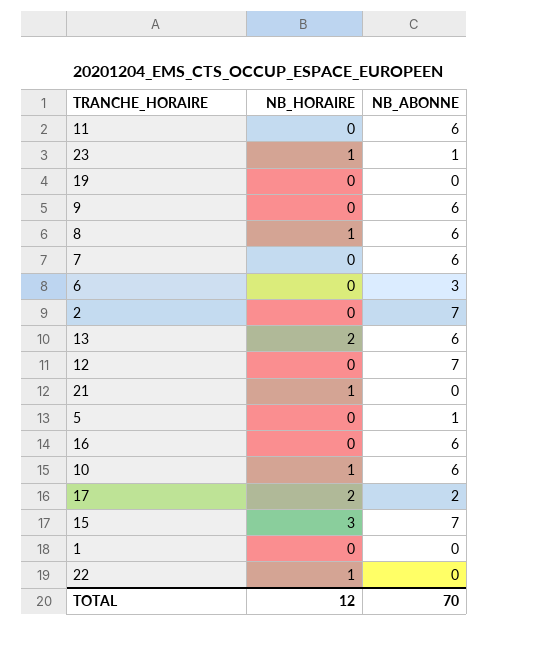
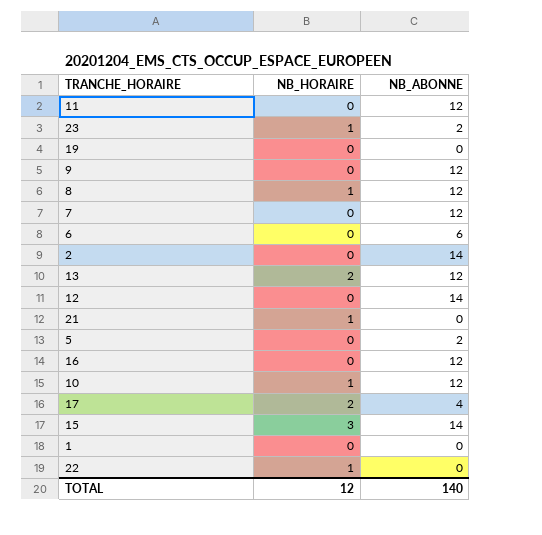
11 | NB_ABONNE: 6 -> 12
23 | NB_ABONNE: 1 -> 2
9 | NB_ABONNE: 6 -> 12
8 | NB_ABONNE: 6 -> 12
7 | NB_ABONNE: 6 -> 12
6 | NB_ABONNE: 3 -> 6
2 | NB_ABONNE: 7 -> 14
13 | NB_ABONNE: 6 -> 12
12 | NB_ABONNE: 7 -> 14
5 | NB_ABONNE: 1 -> 2
16 | NB_ABONNE: 6 -> 12
10 | NB_ABONNE: 6 -> 12
17 | NB_ABONNE: 2 -> 4
15 | NB_ABONNE: 7 -> 14
TOTAL | NB_ABONNE: 70 -> 140

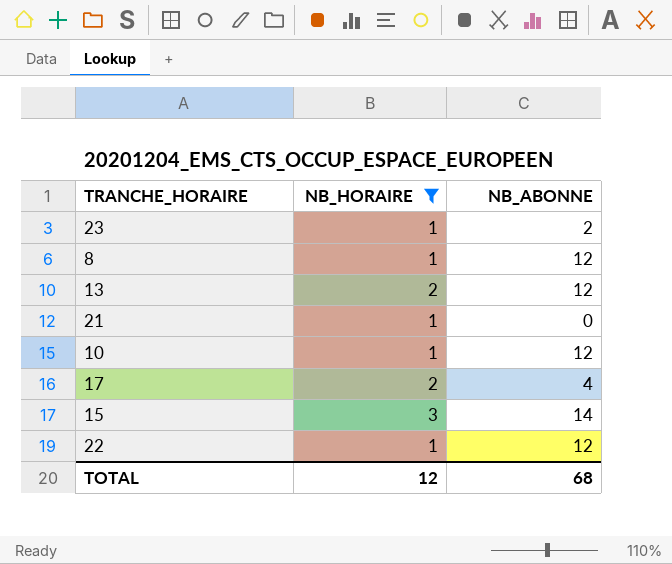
filter: none -> NB_HORAIRE != 0
22 | NB_ABONNE: 0 -> 12
TOTAL | NB_ABONNE: 140 -> 68

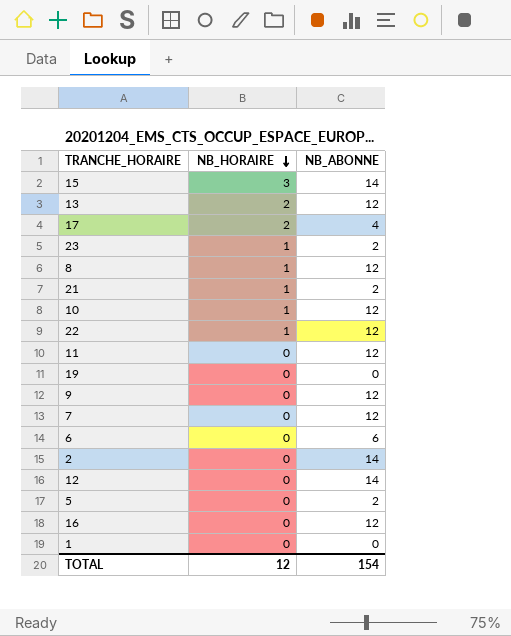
filter: NB_HORAIRE != 0 -> none
row order: none -> NB_HORAIRE descending
21 | NB_ABONNE: 0 -> 2
TOTAL | NB_ABONNE: 68 -> 154

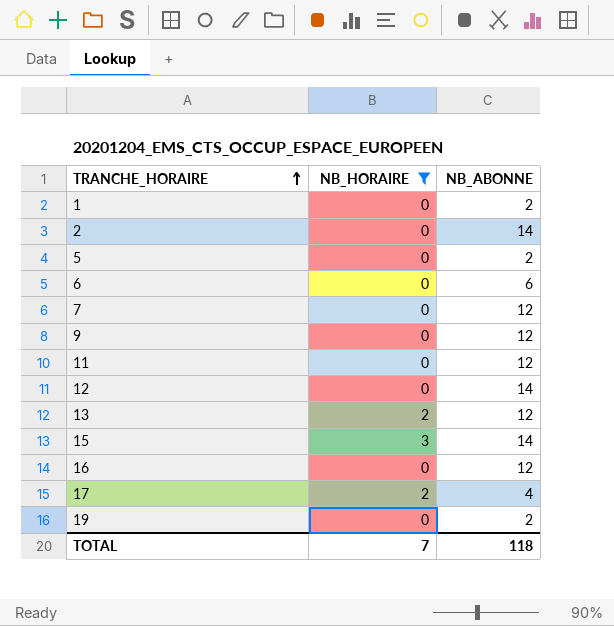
filter: none -> NB_HORAIRE != 1
row order: NB_HORAIRE descending -> TRANCHE_HORAIRE ascending
1 | NB_ABONNE: 0 -> 2
19 | NB_ABONNE: 0 -> 2
TOTAL | NB_HORAIRE: 12 -> 7
TOTAL | NB_ABONNE: 154 -> 118

